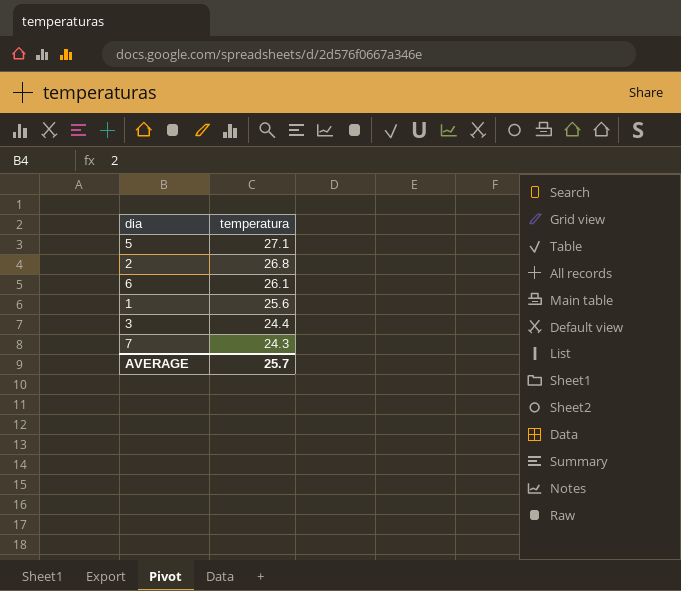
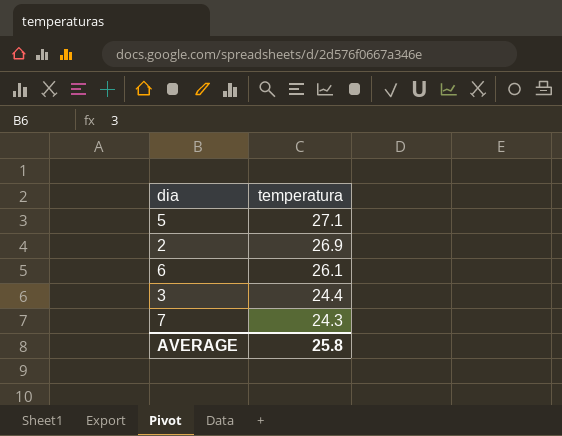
row 1: 25.6 -> none
2 | temperatura: 26.8 -> 26.9
AVERAGE | temperatura: 25.7 -> 25.8

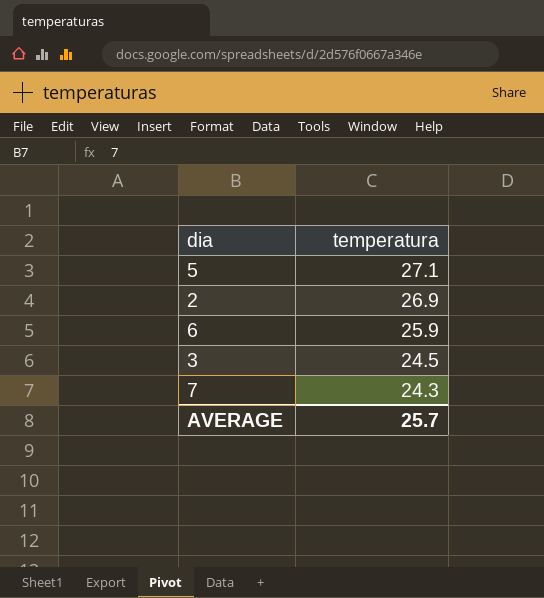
6 | temperatura: 26.1 -> 25.9
3 | temperatura: 24.4 -> 24.5
AVERAGE | temperatura: 25.8 -> 25.7

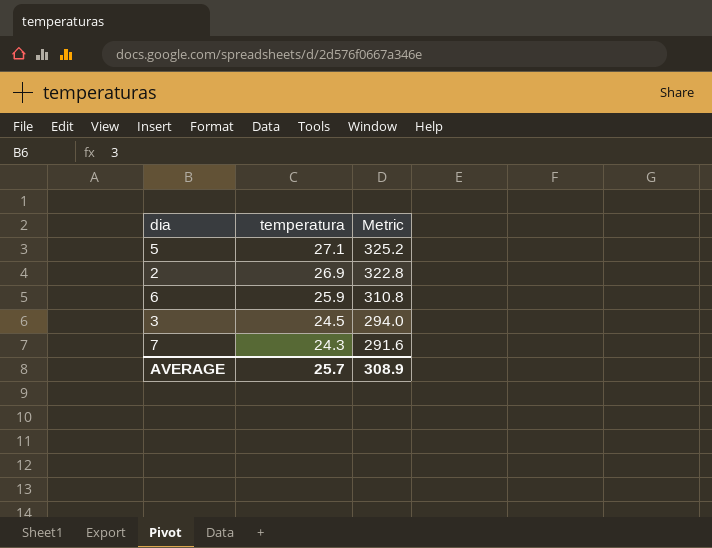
column Metric | formula: none -> [temperatura] * 12

